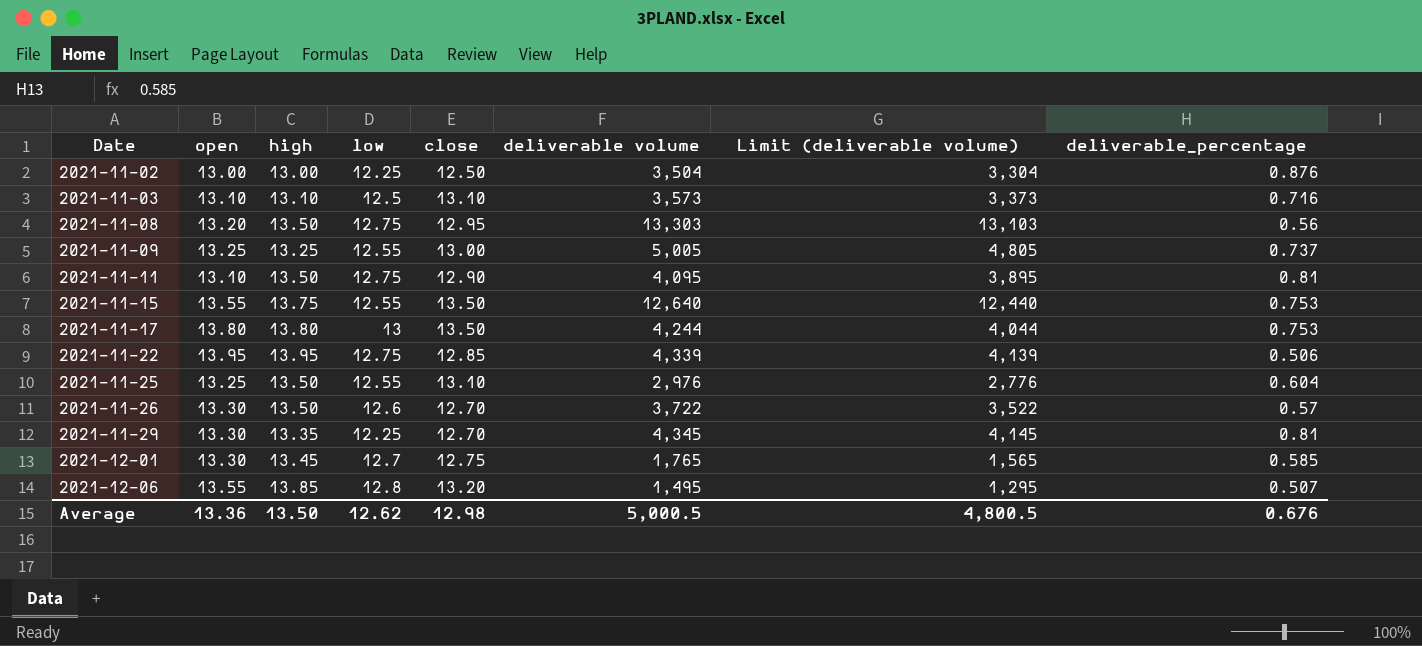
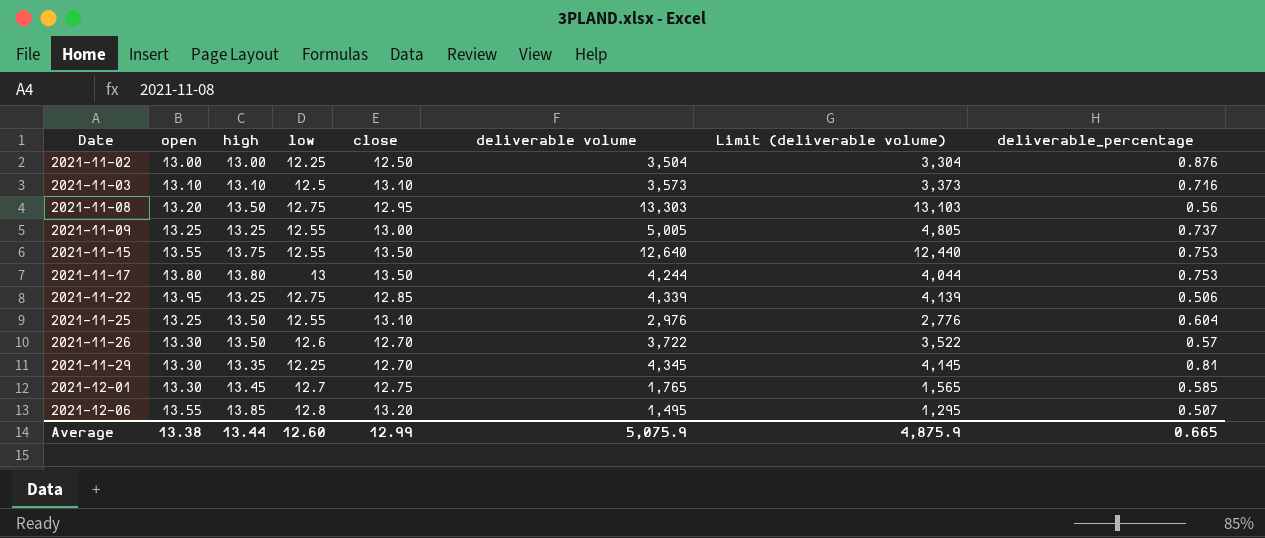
row 2021-11-11: 13.10 | 13.50 | 12.75 | 12.90 | 4,095 | 3,895 | 0.81 -> none
2021-11-22 | high: 13.95 -> 13.25
Average | open: 13.36 -> 13.38
Average | high: 13.50 -> 13.44
Average | low: 12.62 -> 12.60
Average | close: 12.98 -> 12.99
Average | deliverable volume: 5,000.5 -> 5,075.9
Average | Limit (deliverable volume): 4,800.5 -> 4,875.9
Average | deliverable_percentage: 0.676 -> 0.665

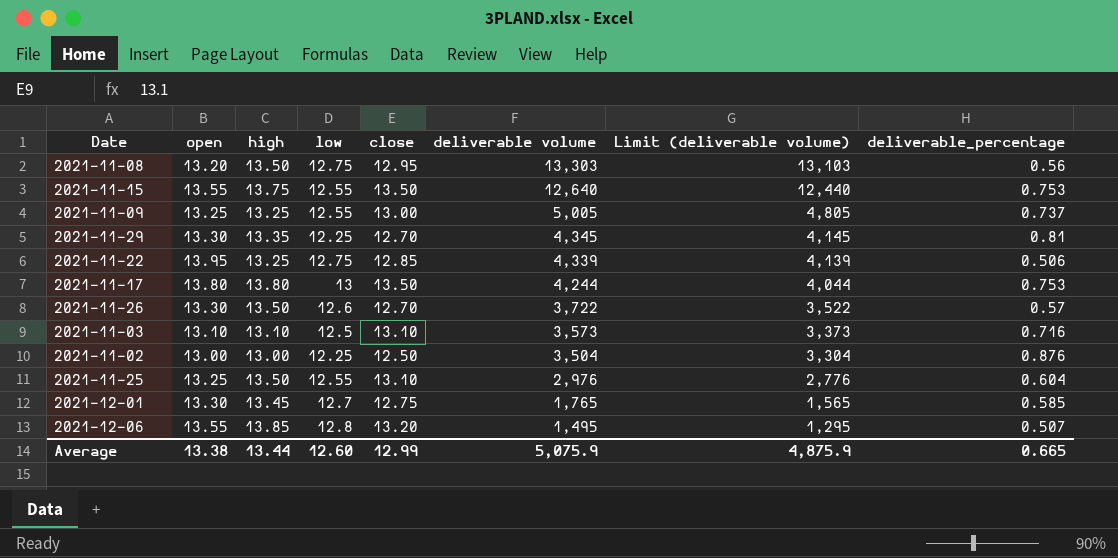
row order: Date ascending -> deliverable volume descending

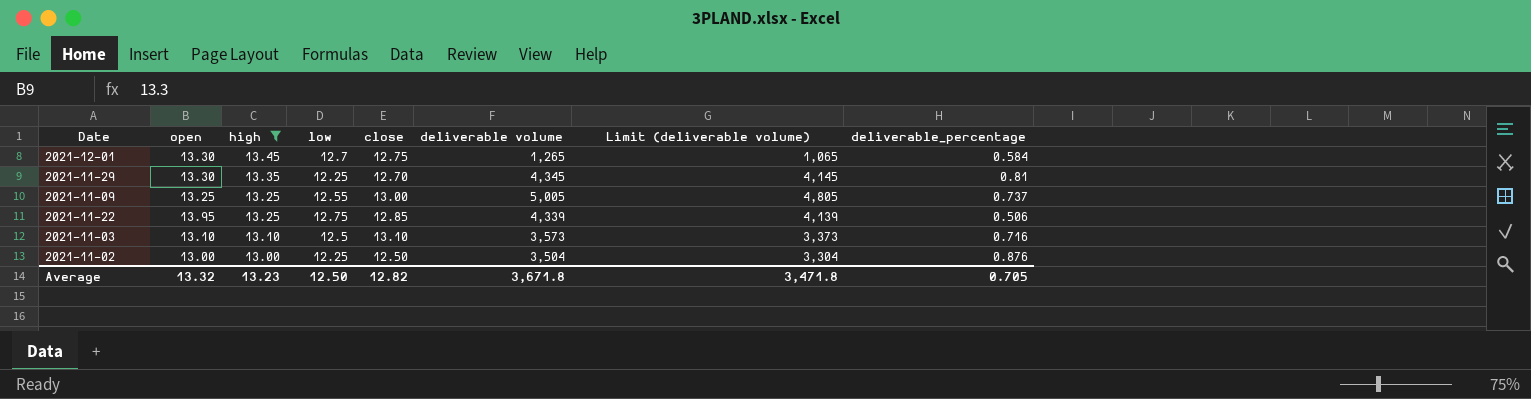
filter: none -> high <= 13.45
row order: deliverable volume descending -> high descending
2021-12-01 | deliverable volume: 1,765 -> 1,265
2021-12-01 | Limit (deliverable volume): 1,565 -> 1,065
2021-12-01 | deliverable_percentage: 0.585 -> 0.584
Average | open: 13.38 -> 13.32
Average | high: 13.44 -> 13.23
Average | low: 12.60 -> 12.50
Average | close: 12.99 -> 12.82
Average | deliverable volume: 5,075.9 -> 3,671.8
Average | Limit (deliverable volume): 4,875.9 -> 3,471.8
Average | deliverable_percentage: 0.665 -> 0.705

